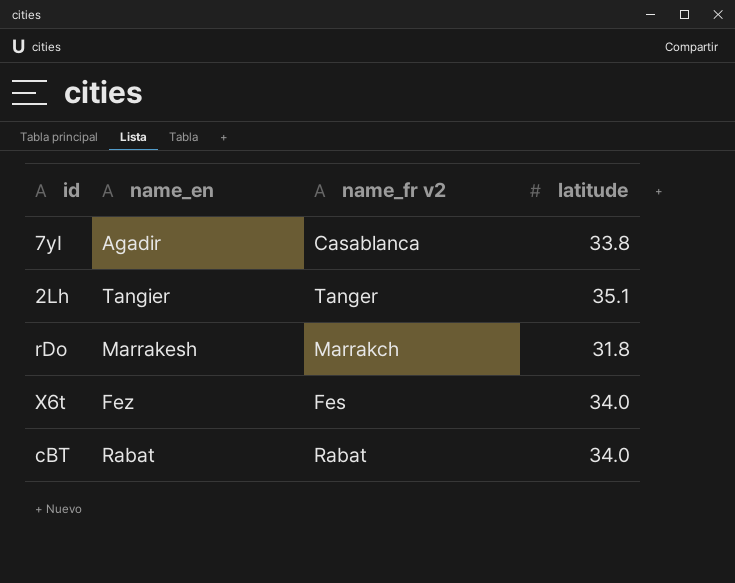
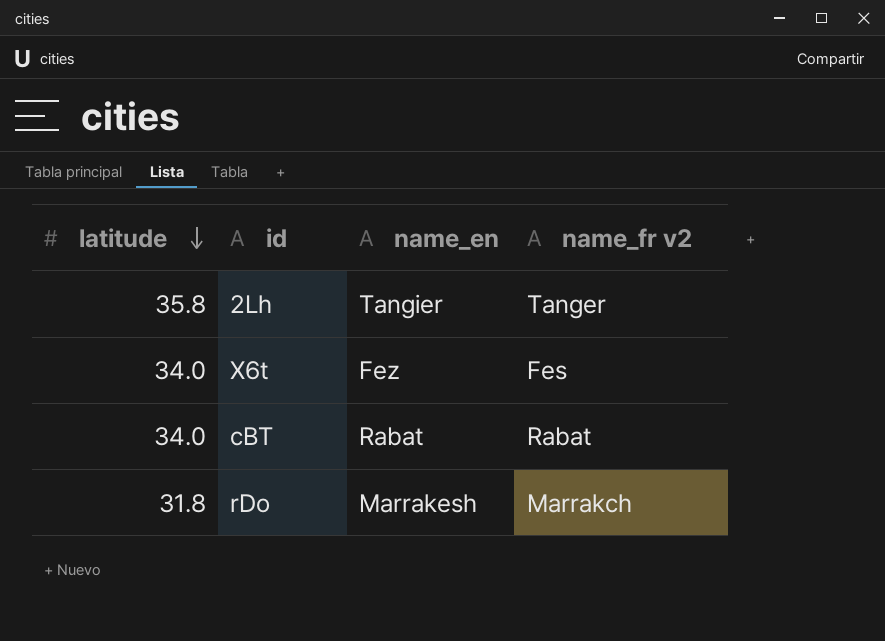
row order: none -> latitude descending
column latitude | position: 4 -> 1
row 7yI: Agadir | Casablanca | 33.8 -> none
2Lh | latitude: 35.1 -> 35.8

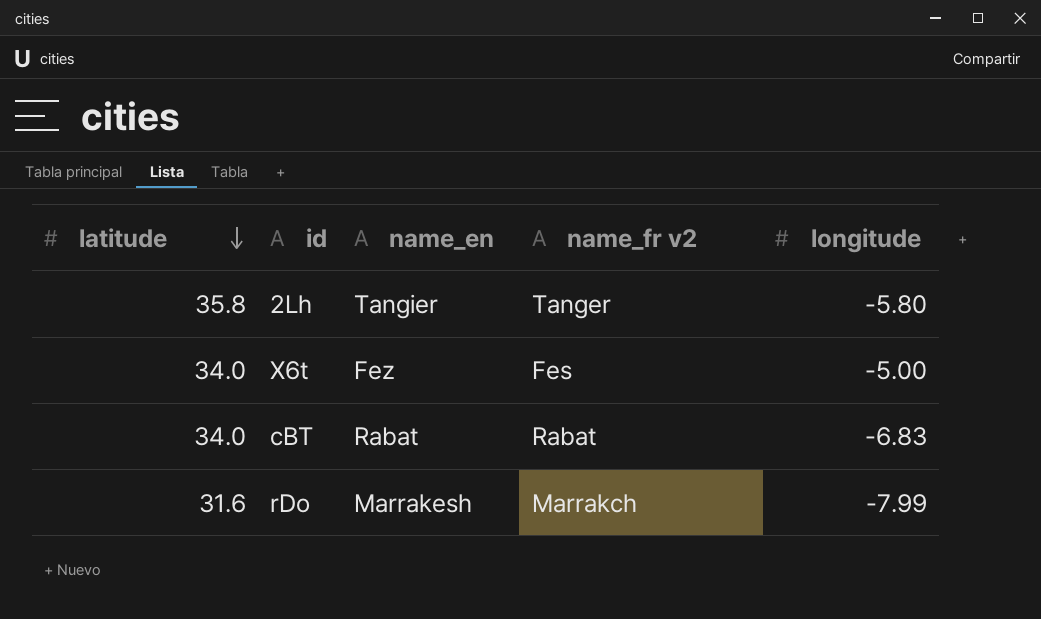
column longitude | position: none -> 5
rDo | latitude: 31.8 -> 31.6

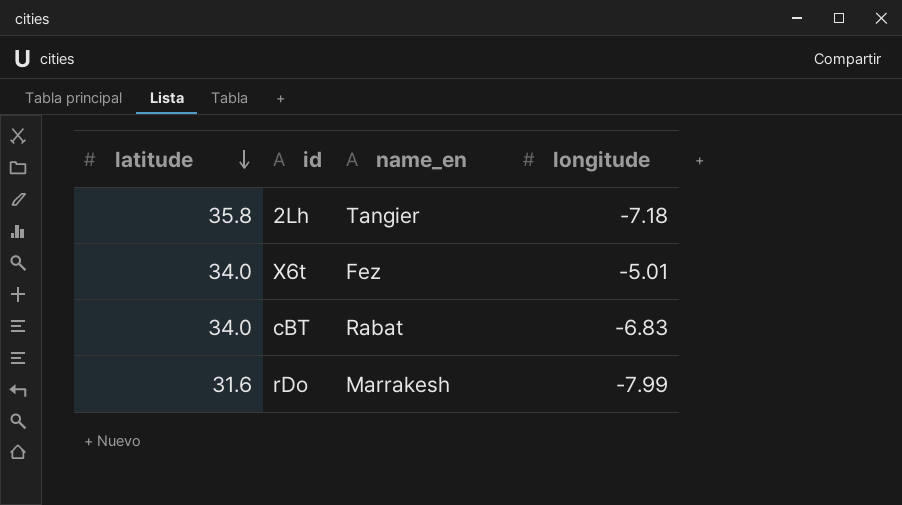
column name_fr v2 | position: 4 -> none
2Lh | longitude: -5.80 -> -7.18
X6t | longitude: -5.00 -> -5.01

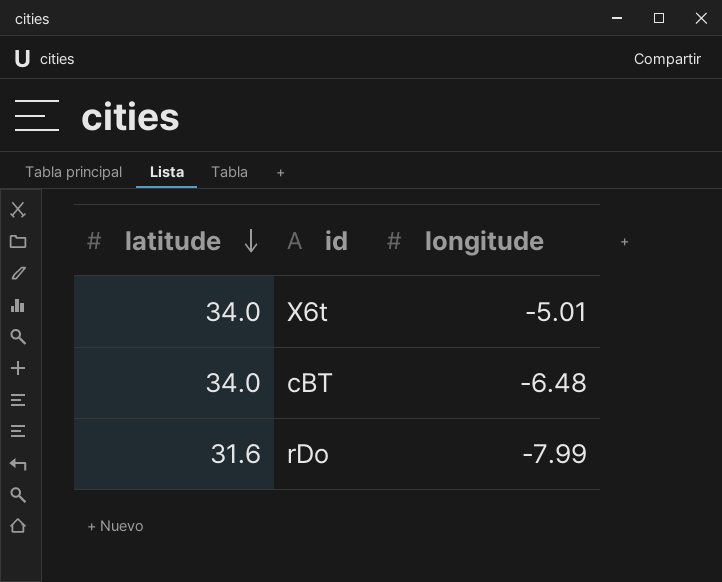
column name_en | position: 3 -> none
row 2Lh: 35.8 | Tangier | -7.18 -> none
cBT | longitude: -6.83 -> -6.48

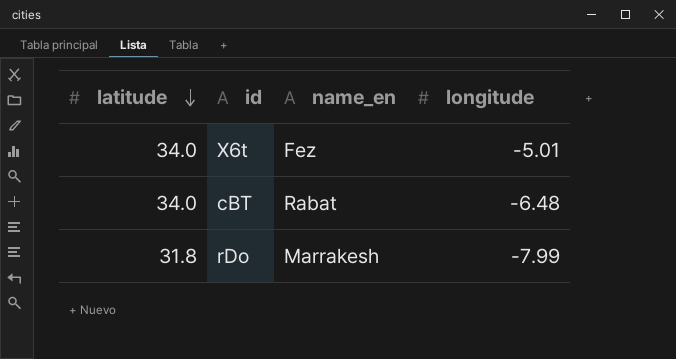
column name_en | position: none -> 3
rDo | latitude: 31.6 -> 31.8

